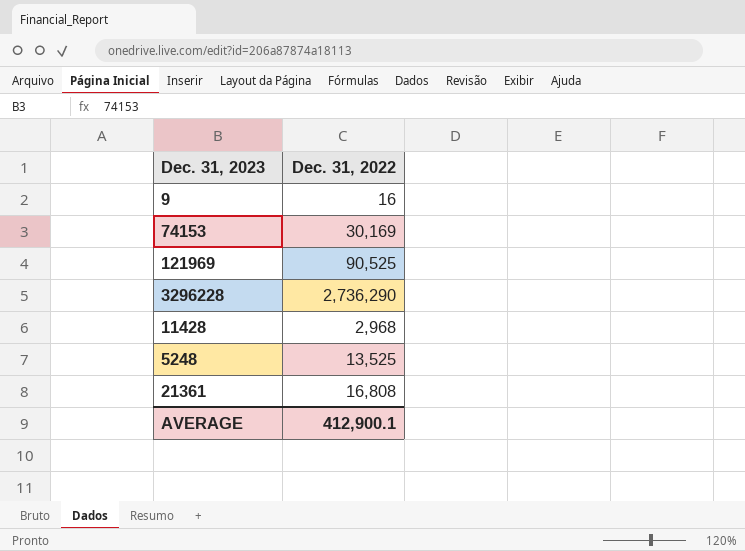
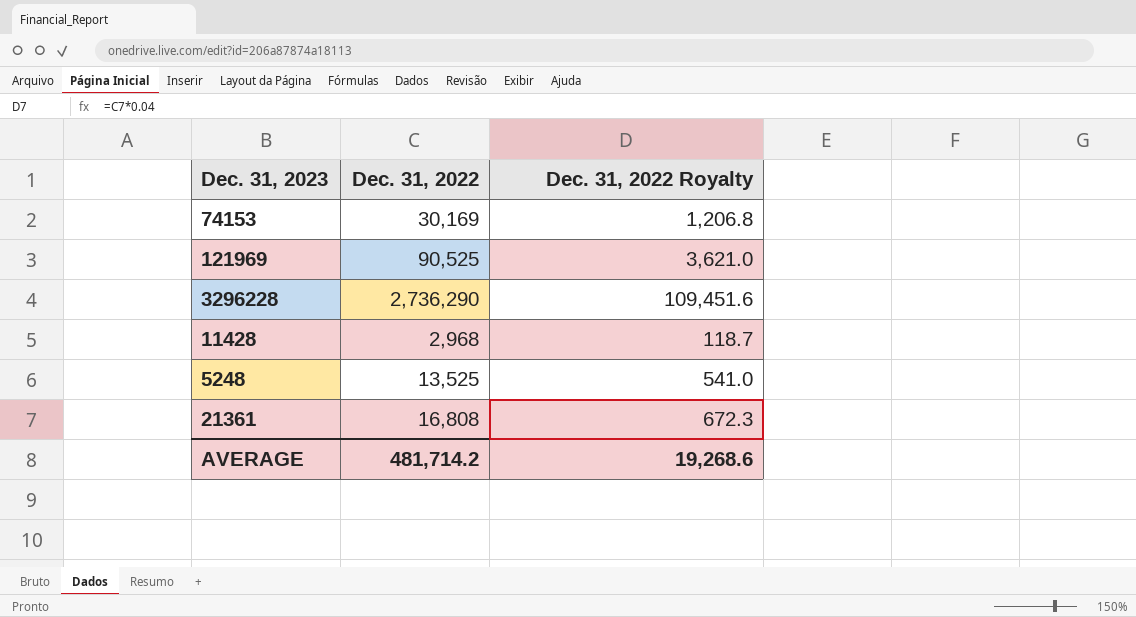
column Dec. 31, 2022 Royalty | formula: none -> [Dec. 31, 2022] * 0.04
row 9: 16 -> none
AVERAGE | Dec. 31, 2022: 412,900.1 -> 481,714.2

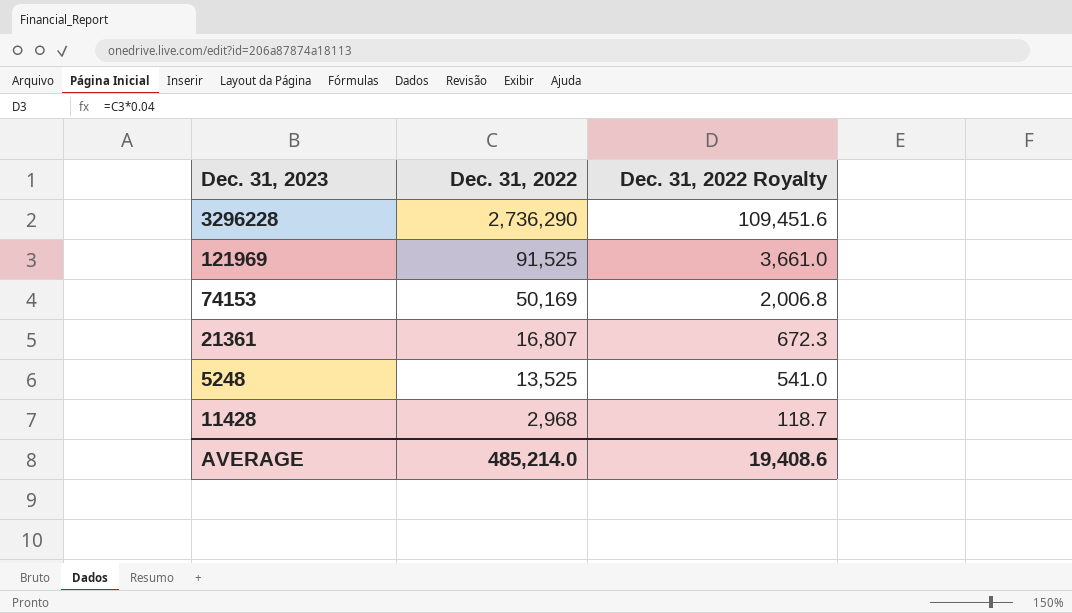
row order: none -> Dec. 31, 2022 descending
121969 | Dec. 31, 2022: 90,525 -> 91,525
121969 | Dec. 31, 2022 Royalty: 3,621.0 -> 3,661.0
74153 | Dec. 31, 2022: 30,169 -> 50,169
74153 | Dec. 31, 2022 Royalty: 1,206.8 -> 2,006.8
21361 | Dec. 31, 2022: 16,808 -> 16,807
AVERAGE | Dec. 31, 2022: 481,714.2 -> 485,214.0
AVERAGE | Dec. 31, 2022 Royalty: 19,268.6 -> 19,408.6

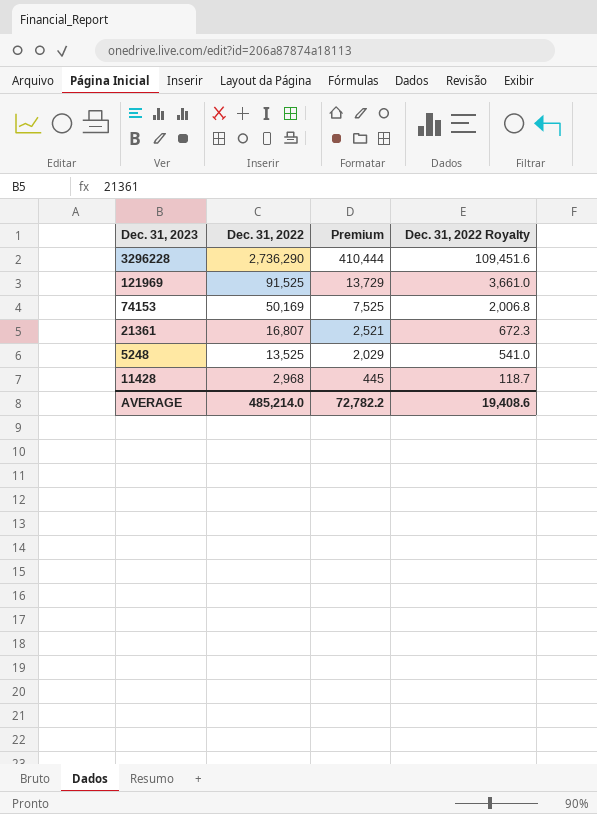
column Premium | formula: none -> [Dec. 31, 2022] * 0.15

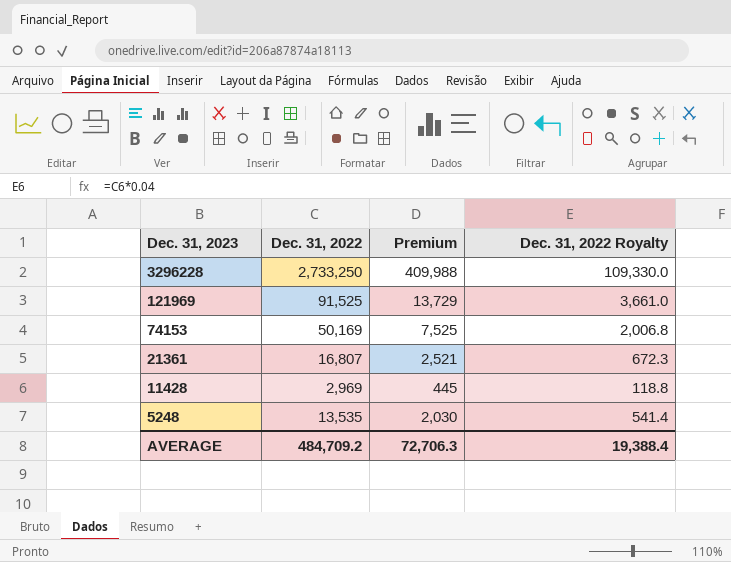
row order: Dec. 31, 2022 descending -> Dec. 31, 2023 descending
3296228 | Dec. 31, 2022: 2,736,290 -> 2,733,250
3296228 | Premium: 410,444 -> 409,988
3296228 | Dec. 31, 2022 Royalty: 109,451.6 -> 109,330.0
11428 | Dec. 31, 2022: 2,968 -> 2,969
11428 | Dec. 31, 2022 Royalty: 118.7 -> 118.8
5248 | Dec. 31, 2022: 13,525 -> 13,535
5248 | Premium: 2,029 -> 2,030
5248 | Dec. 31, 2022 Royalty: 541.0 -> 541.4
AVERAGE | Dec. 31, 2022: 485,214.0 -> 484,709.2
AVERAGE | Premium: 72,782.2 -> 72,706.3
AVERAGE | Dec. 31, 2022 Royalty: 19,408.6 -> 19,388.4

